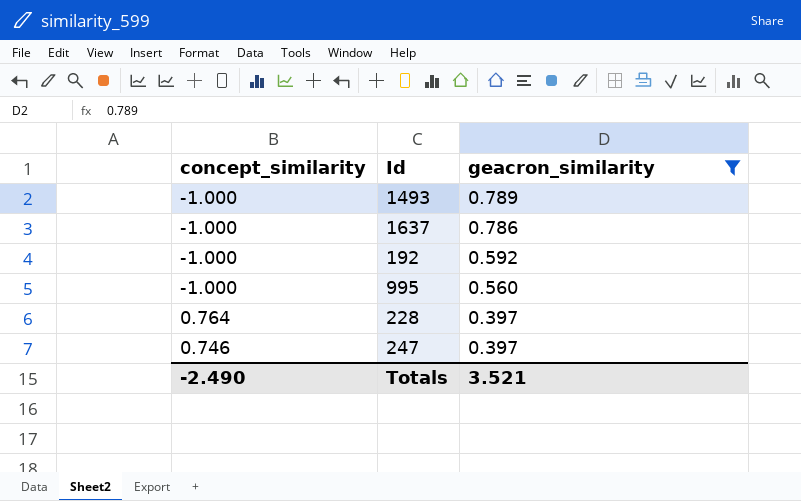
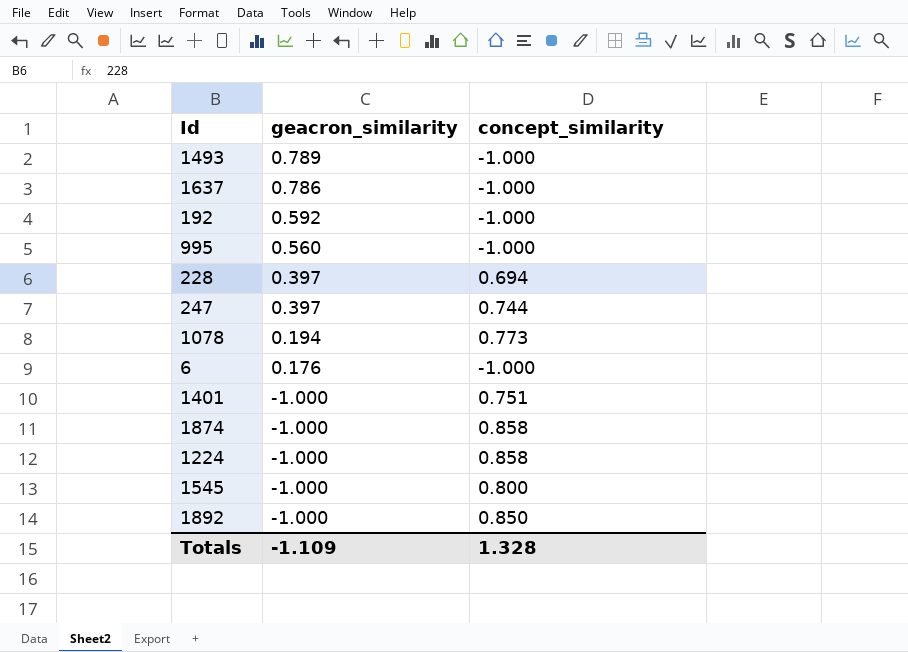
filter: geacron_similarity >= 0.397 -> none
column concept_similarity | position: 1 -> 3
228 | concept_similarity: 0.764 -> 0.694
247 | concept_similarity: 0.746 -> 0.744
Totals | geacron_similarity: 3.521 -> -1.109
Totals | concept_similarity: -2.490 -> 1.328

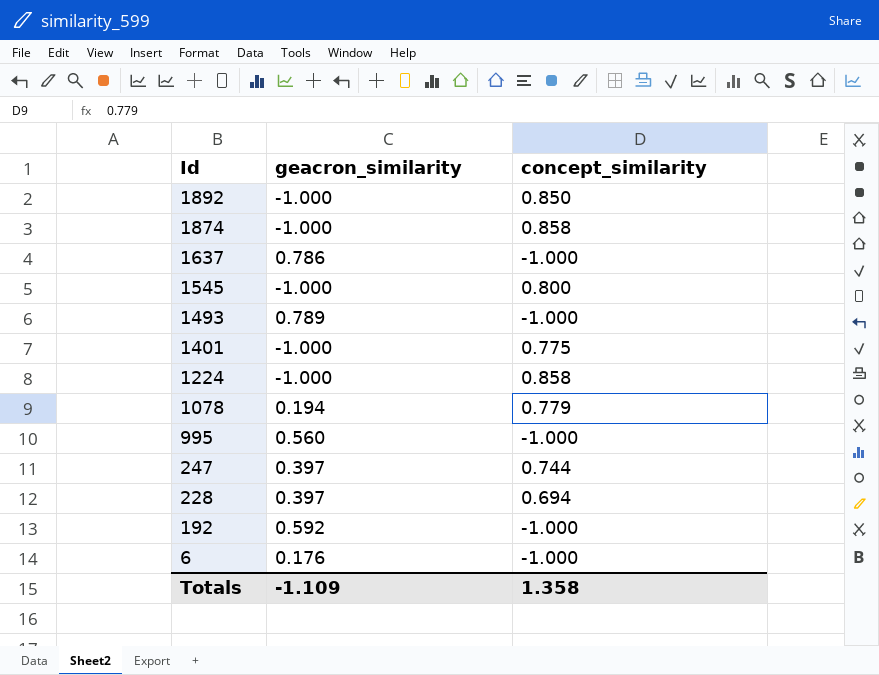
row order: geacron_similarity descending -> Id descending
1401 | concept_similarity: 0.751 -> 0.775
1078 | concept_similarity: 0.773 -> 0.779
Totals | concept_similarity: 1.328 -> 1.358

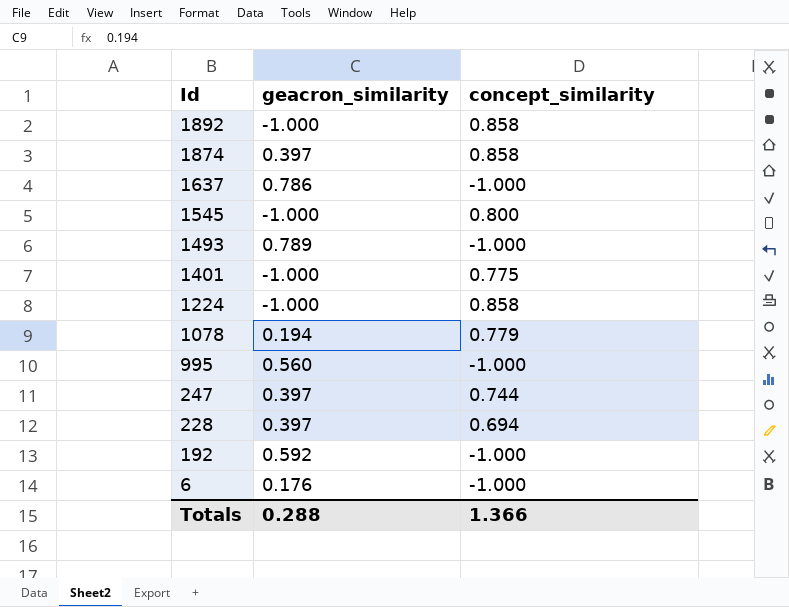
1892 | concept_similarity: 0.850 -> 0.858
1874 | geacron_similarity: -1.000 -> 0.397
Totals | geacron_similarity: -1.109 -> 0.288
Totals | concept_similarity: 1.358 -> 1.366

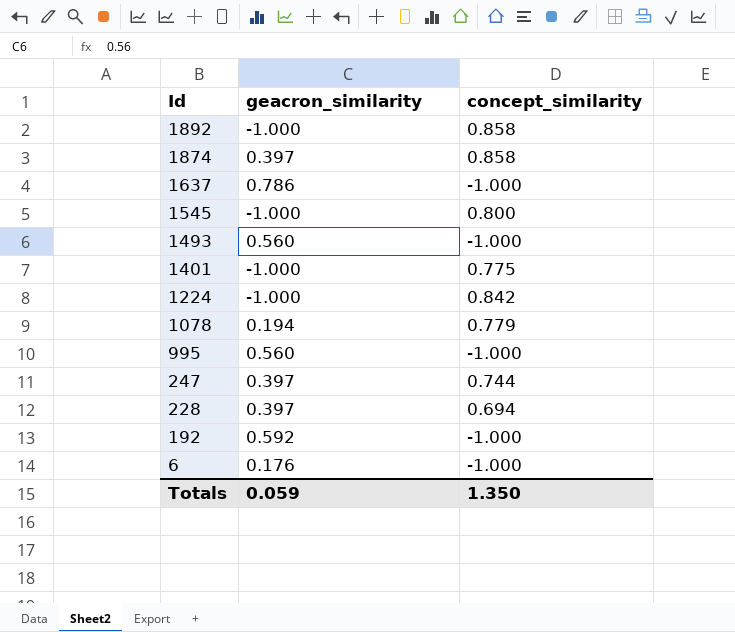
1493 | geacron_similarity: 0.789 -> 0.560
1224 | concept_similarity: 0.858 -> 0.842
Totals | geacron_similarity: 0.288 -> 0.059
Totals | concept_similarity: 1.366 -> 1.350

